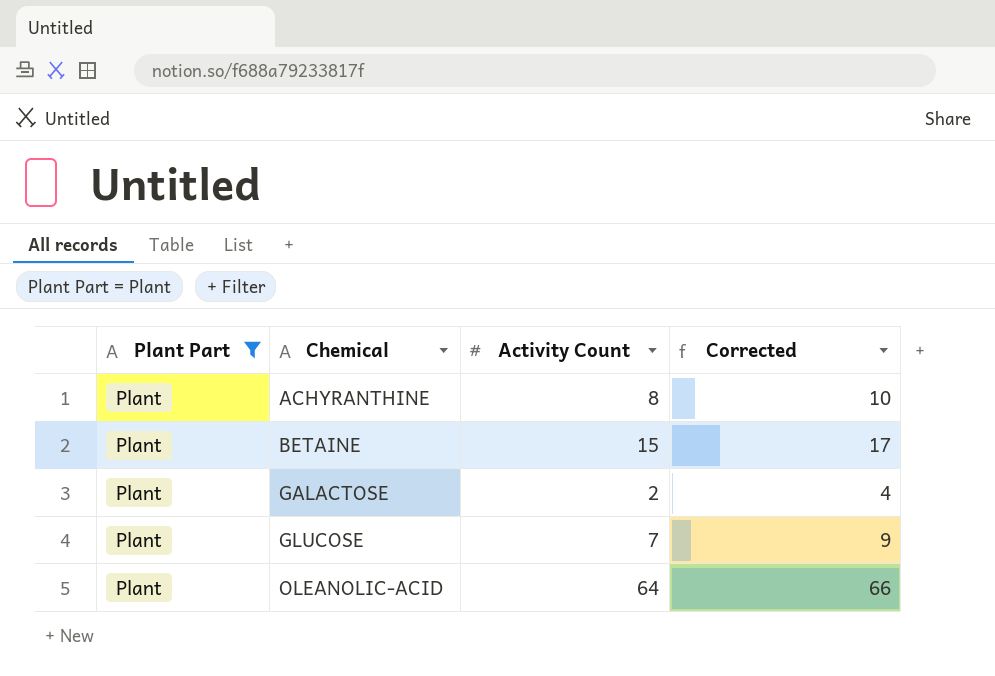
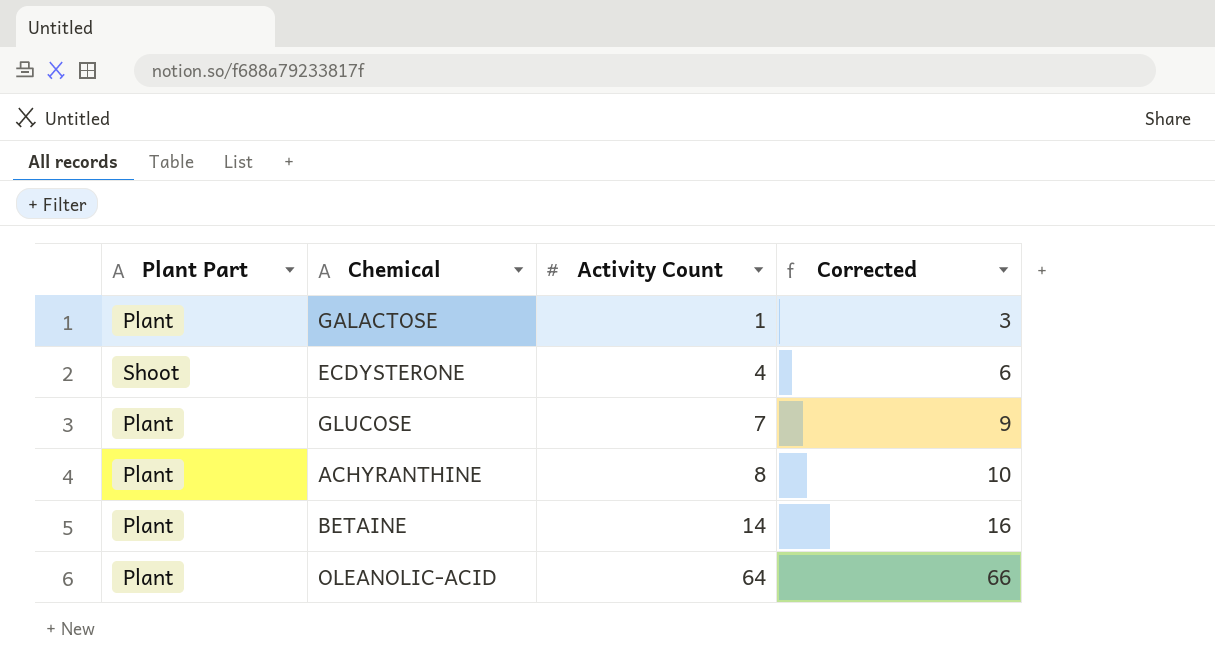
filter: Plant Part = Plant -> none
row order: Chemical ascending -> Activity Count ascending
GALACTOSE | Activity Count: 2 -> 1
GALACTOSE | Corrected: 4 -> 3
BETAINE | Activity Count: 15 -> 14
BETAINE | Corrected: 17 -> 16

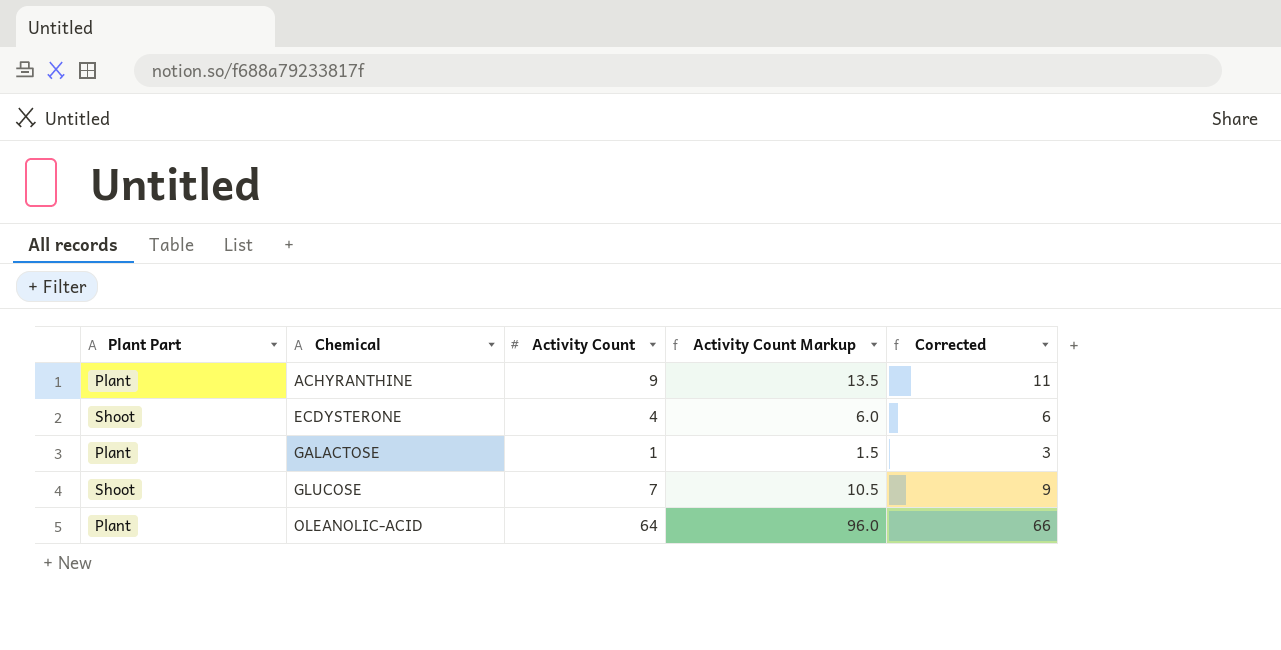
row order: Activity Count ascending -> Chemical ascending
column Activity Count Markup | formula: none -> [Activity Count] * 1.5
row BETAINE: Plant | 14 | 16 -> none
ACHYRANTHINE | Activity Count: 8 -> 9
ACHYRANTHINE | Corrected: 10 -> 11
GLUCOSE | Plant Part: Plant -> Shoot

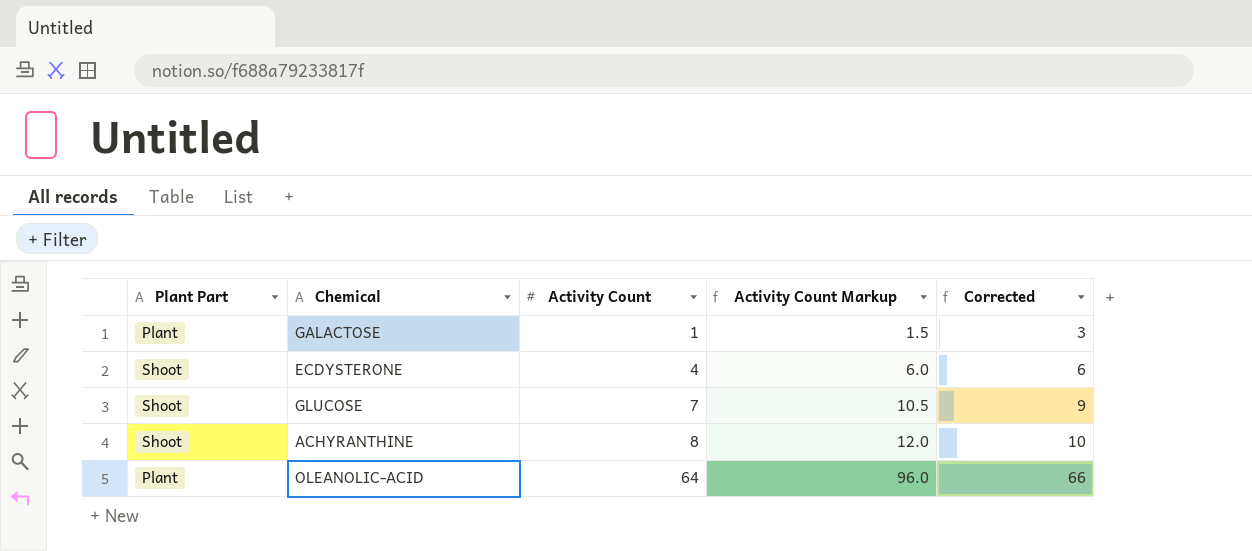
row order: Chemical ascending -> Activity Count ascending
ACHYRANTHINE | Plant Part: Plant -> Shoot
ACHYRANTHINE | Activity Count: 9 -> 8
ACHYRANTHINE | Activity Count Markup: 13.5 -> 12.0
ACHYRANTHINE | Corrected: 11 -> 10

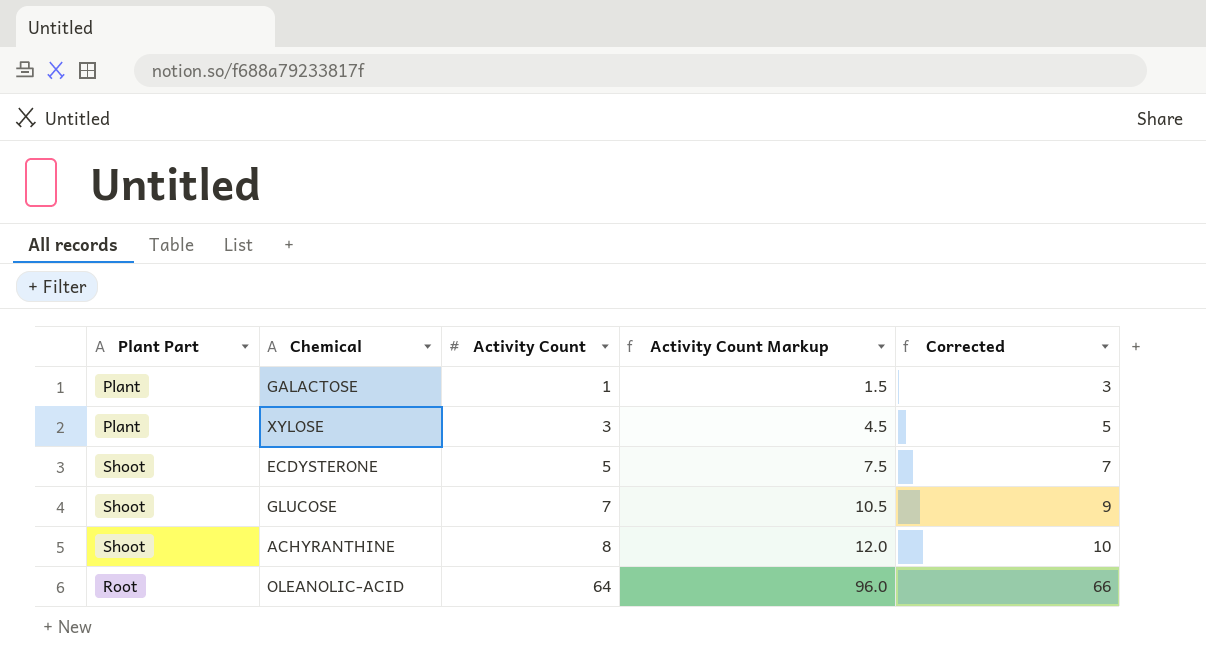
row XYLOSE: none -> Plant | 3 | 4.5 | 5
ECDYSTERONE | Activity Count: 4 -> 5
ECDYSTERONE | Activity Count Markup: 6.0 -> 7.5
ECDYSTERONE | Corrected: 6 -> 7
OLEANOLIC-ACID | Plant Part: Plant -> Root

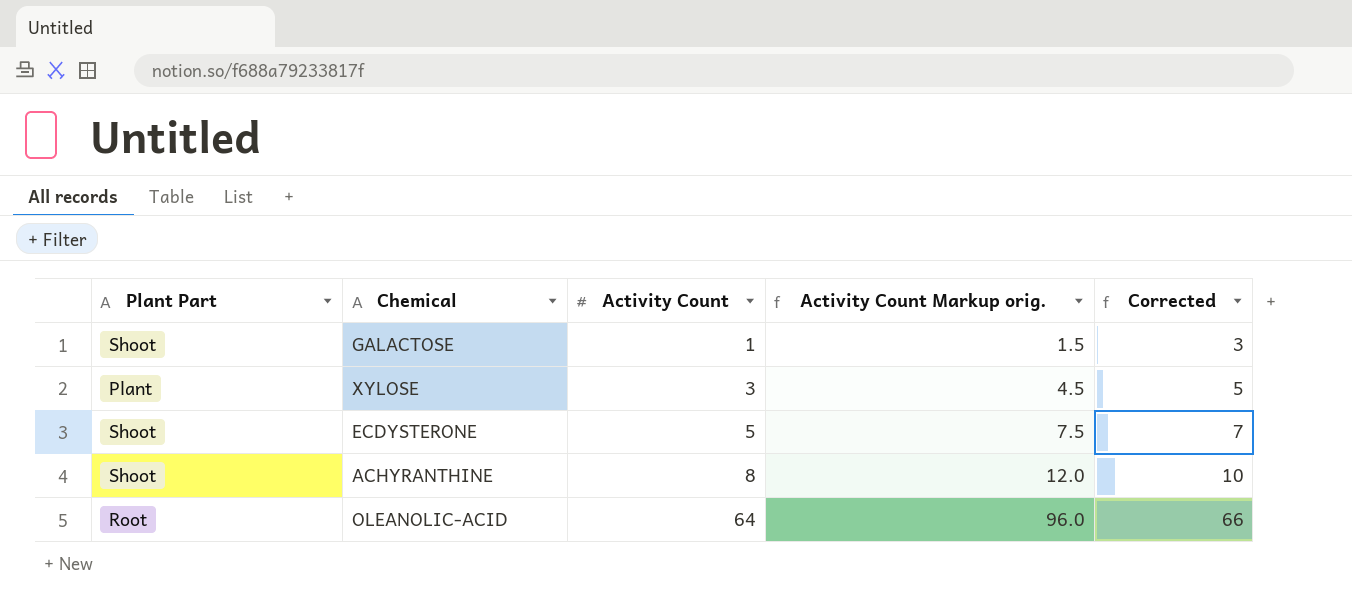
column name: Activity Count Markup -> Activity Count Markup orig.
row GLUCOSE: Shoot | 7 | 10.5 | 9 -> none
GALACTOSE | Plant Part: Plant -> Shoot

